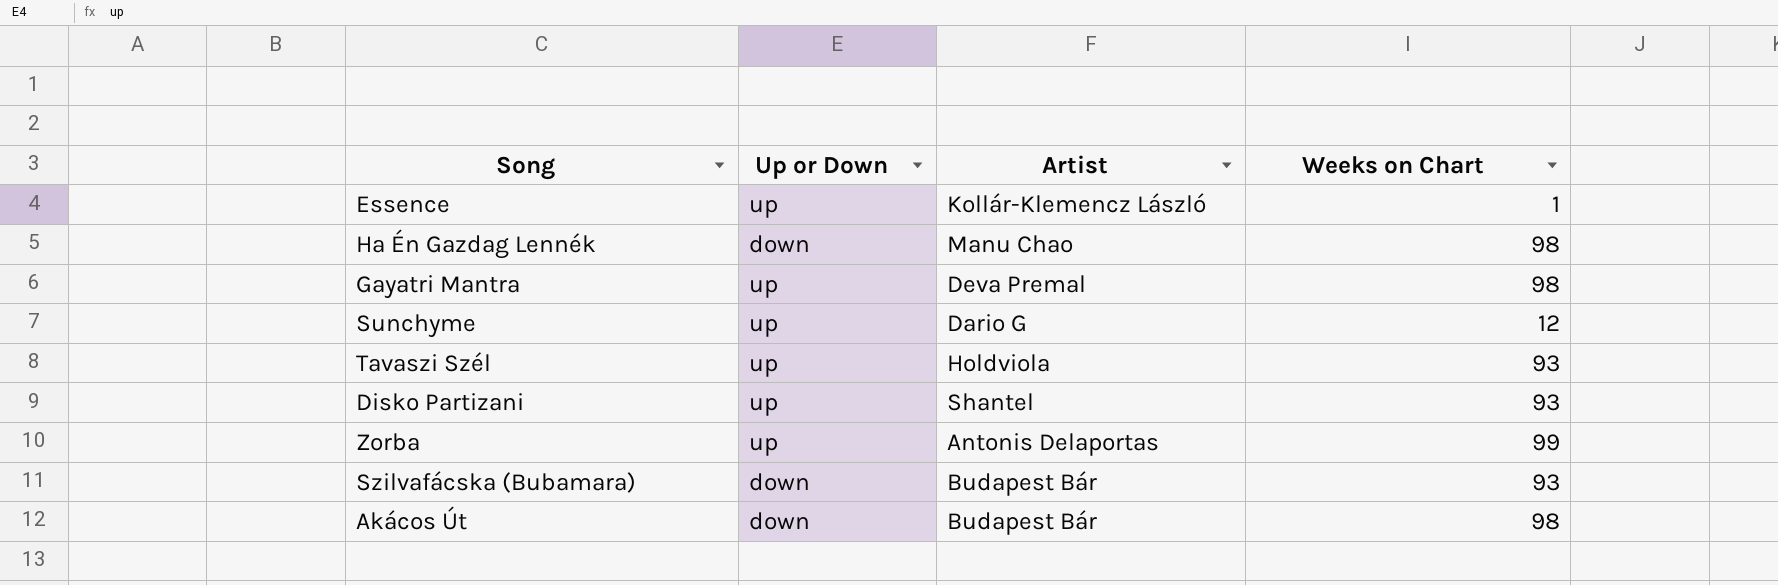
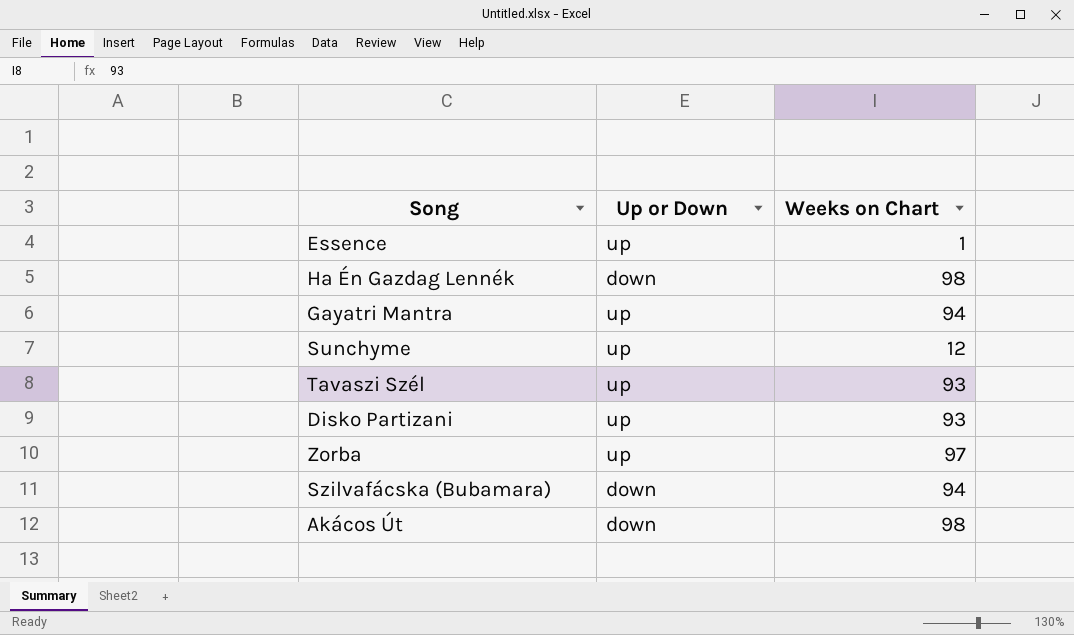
column Artist | position: 3 -> none
Gayatri Mantra | Weeks on Chart: 98 -> 94
Zorba | Weeks on Chart: 99 -> 97
Szilvafácska (Bubamara) | Weeks on Chart: 93 -> 94

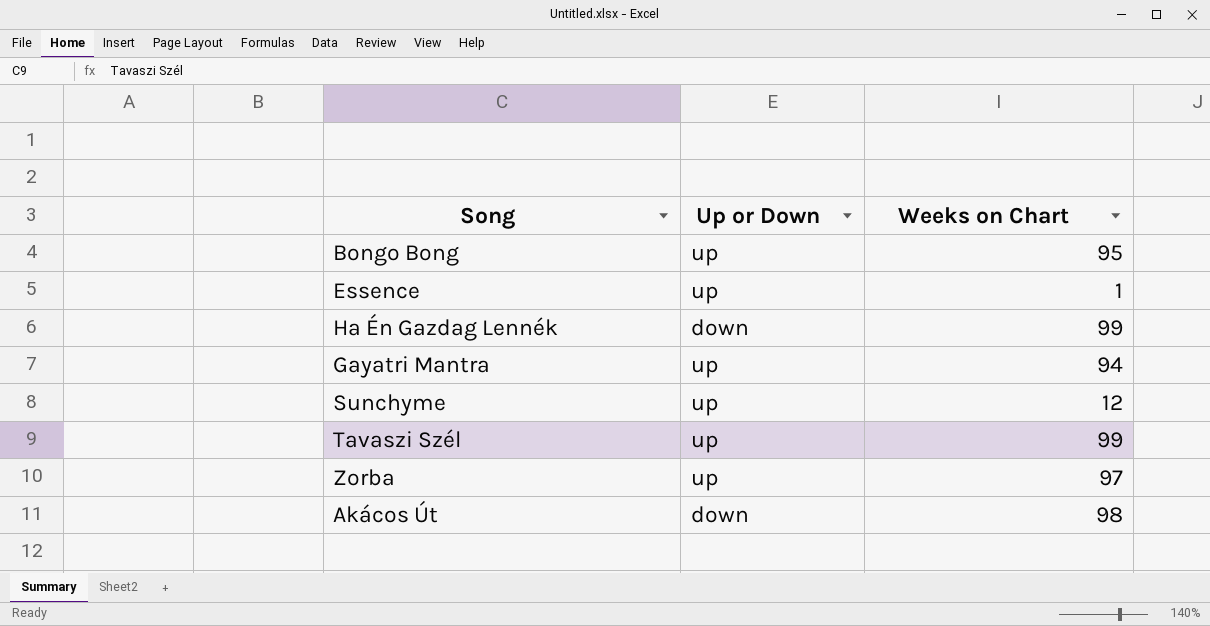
row Disko Partizani: up | 93 -> none
row Szilvafácska (Bubamara): down | 94 -> none
row Bongo Bong: none -> up | 95
Ha Én Gazdag Lennék | Weeks on Chart: 98 -> 99
Tavaszi Szél | Weeks on Chart: 93 -> 99

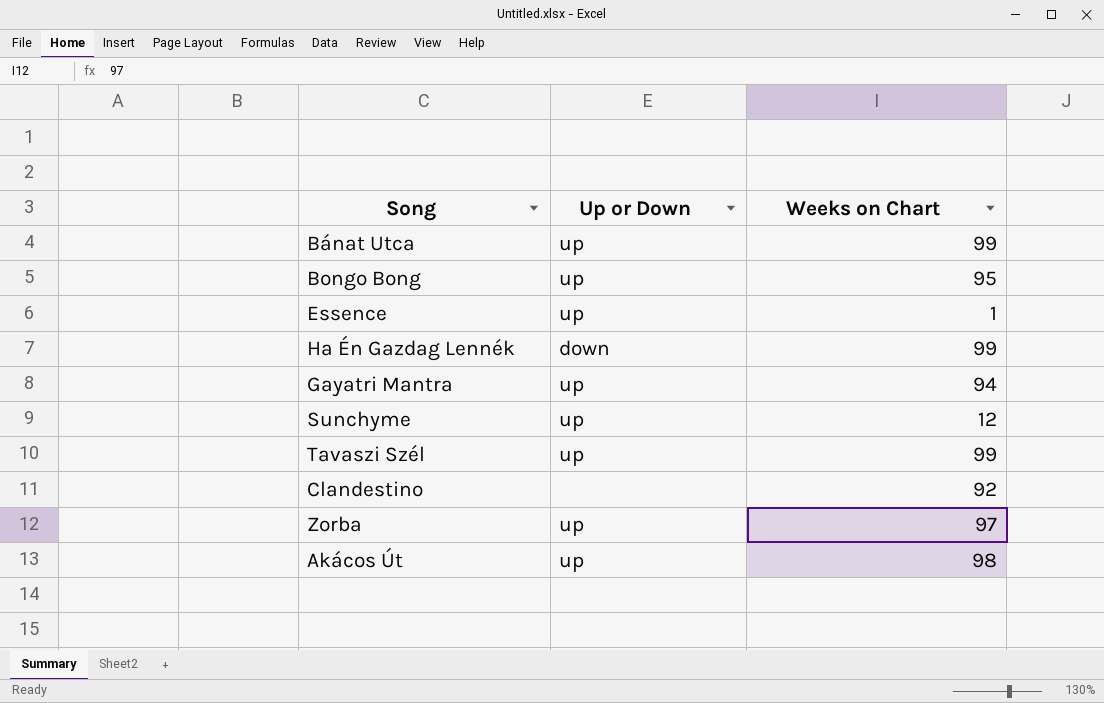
row Bánat Utca: none -> up | 99
row Clandestino: none -> none | 92
Akácos Út | Up or Down: down -> up

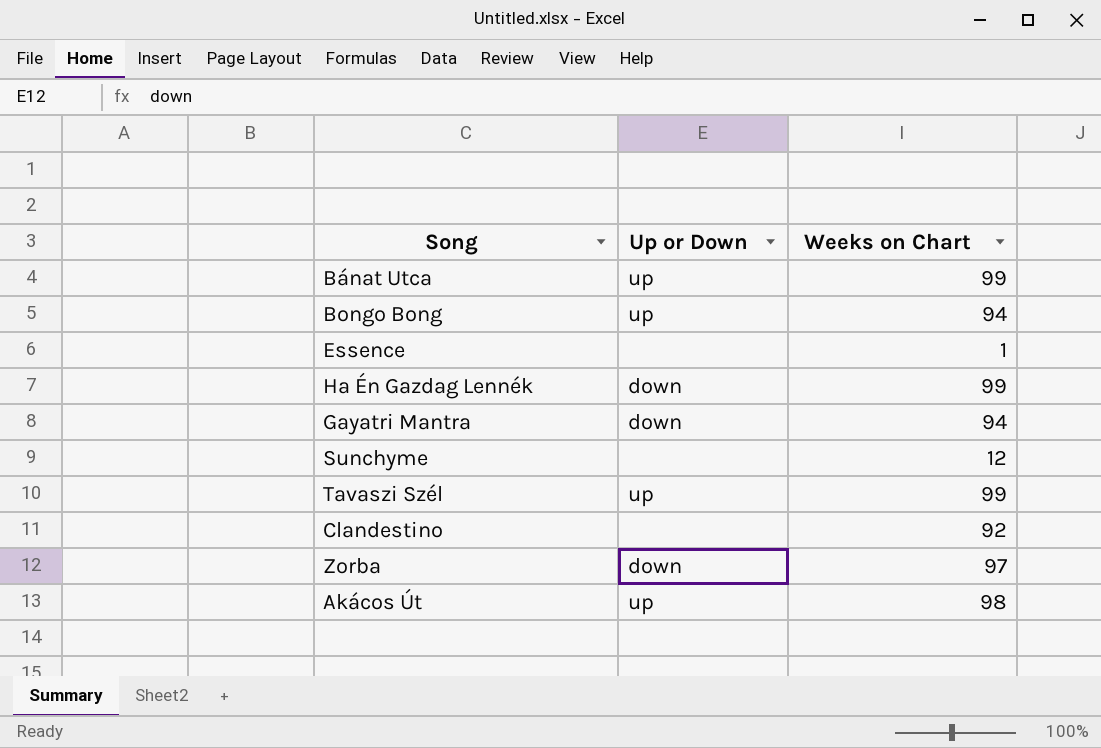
Bongo Bong | Weeks on Chart: 95 -> 94
Essence | Up or Down: up -> none
Gayatri Mantra | Up or Down: up -> down
Sunchyme | Up or Down: up -> none
Zorba | Up or Down: up -> down

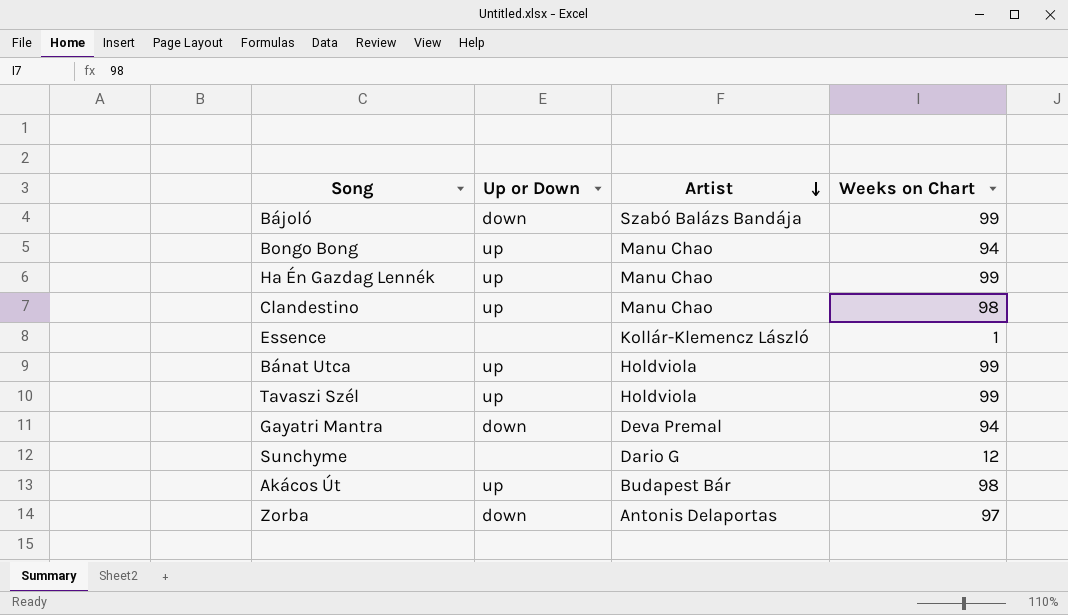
row order: none -> Artist descending
column Artist | position: none -> 3
row Bájoló: none -> down | Szabó Balázs Bandája | 99
Ha Én Gazdag Lennék | Up or Down: down -> up
Clandestino | Up or Down: none -> up
Clandestino | Weeks on Chart: 92 -> 98

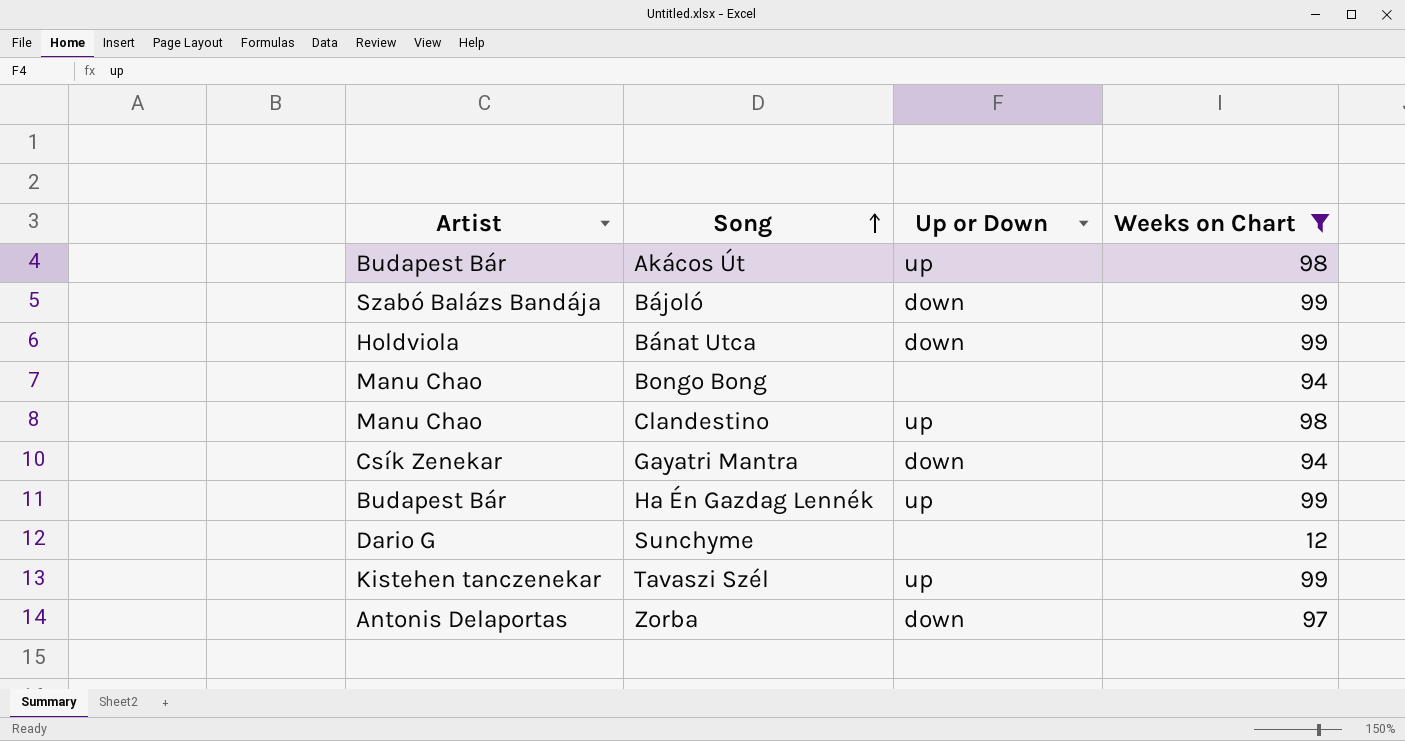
filter: none -> Weeks on Chart != 1
row order: Artist descending -> Song ascending
column Artist | position: 3 -> 1
Bánat Utca | Up or Down: up -> down
Bongo Bong | Up or Down: up -> none
Gayatri Mantra | Artist: Deva Premal -> Csík Zenekar
Ha Én Gazdag Lennék | Artist: Manu Chao -> Budapest Bár
Tavaszi Szél | Artist: Holdviola -> Kistehen tanczenekar

